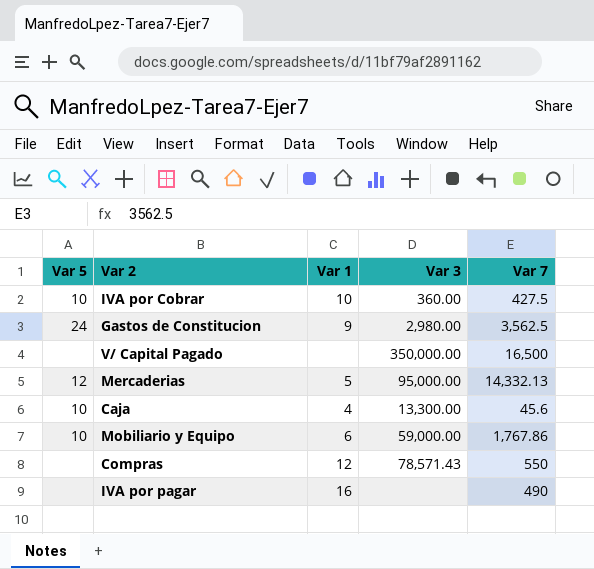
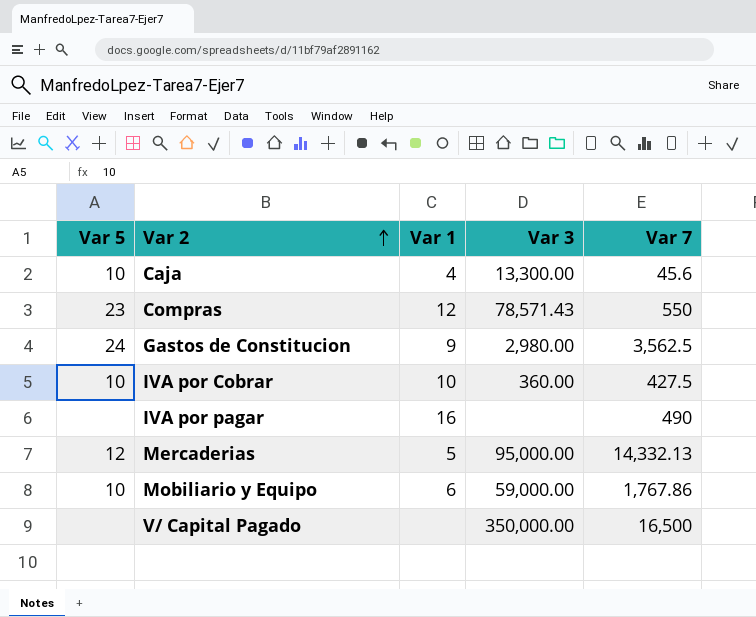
row order: none -> Var 2 ascending
Compras | Var 5: none -> 23

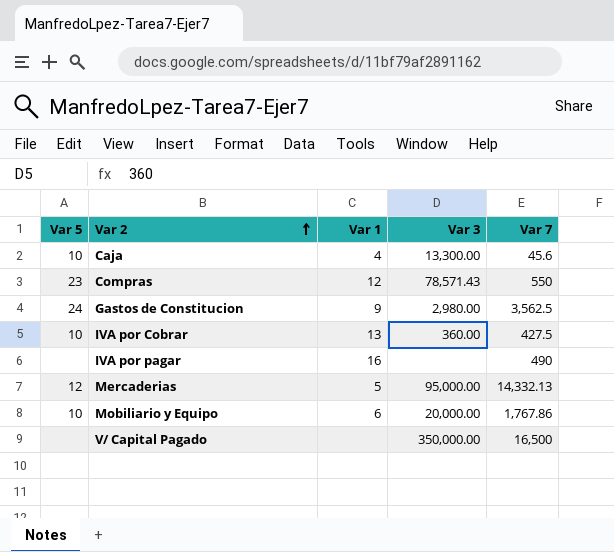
IVA por Cobrar | Var 1: 10 -> 13
Mobiliario y Equipo | Var 3: 59,000.00 -> 20,000.00

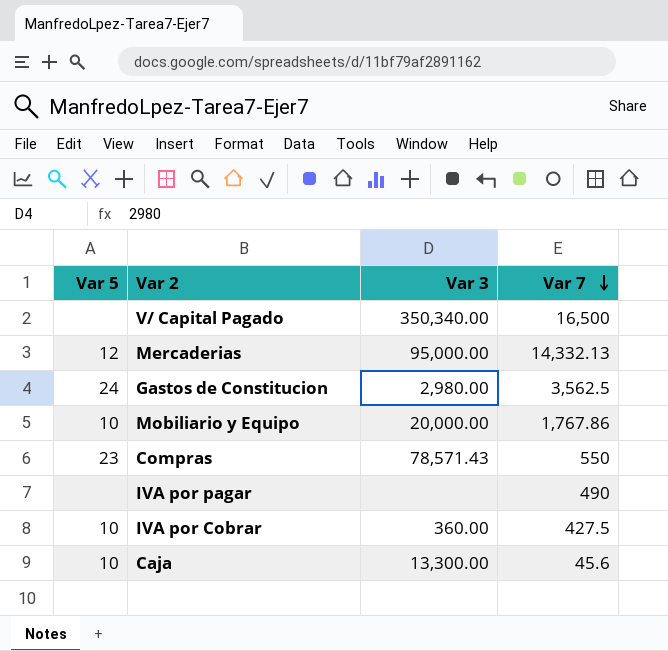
row order: Var 2 ascending -> Var 7 descending
column Var 1 | position: 3 -> none
V/ Capital Pagado | Var 3: 350,000.00 -> 350,340.00

